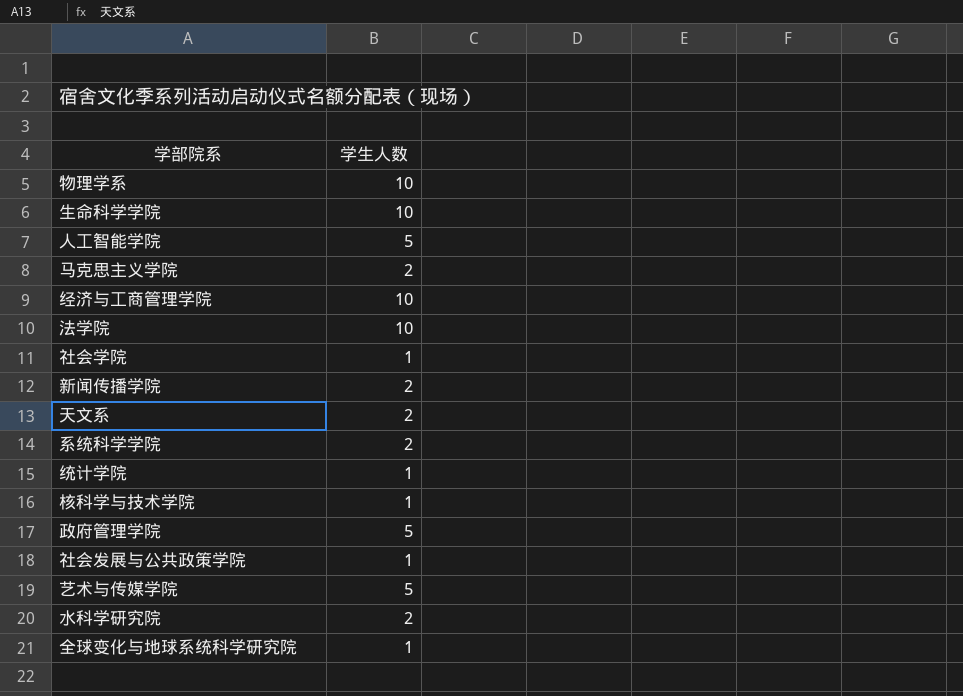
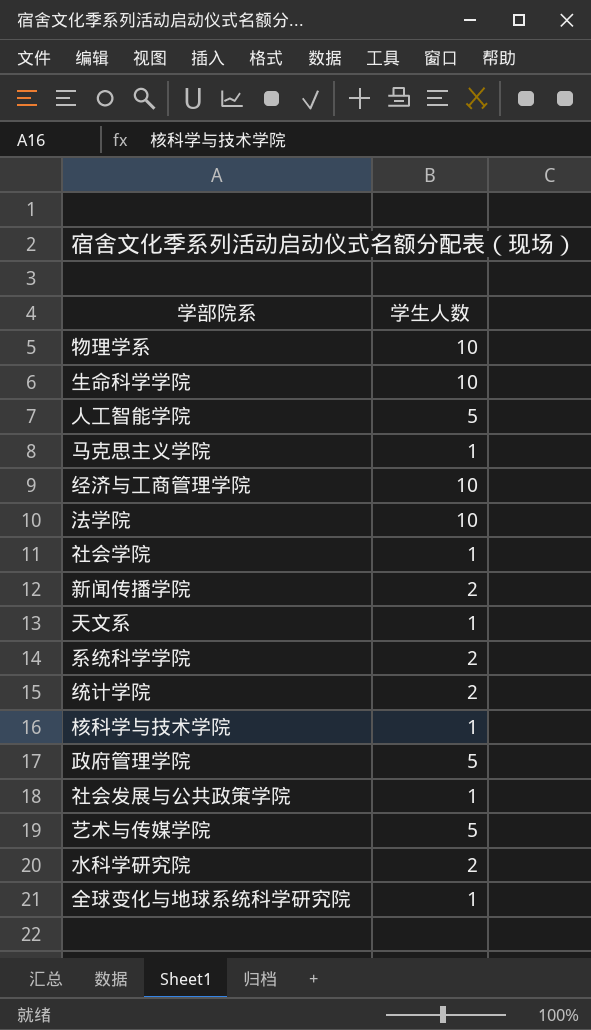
马克思主义学院 | 学生人数: 2 -> 1
天文系 | 学生人数: 2 -> 1
统计学院 | 学生人数: 1 -> 2

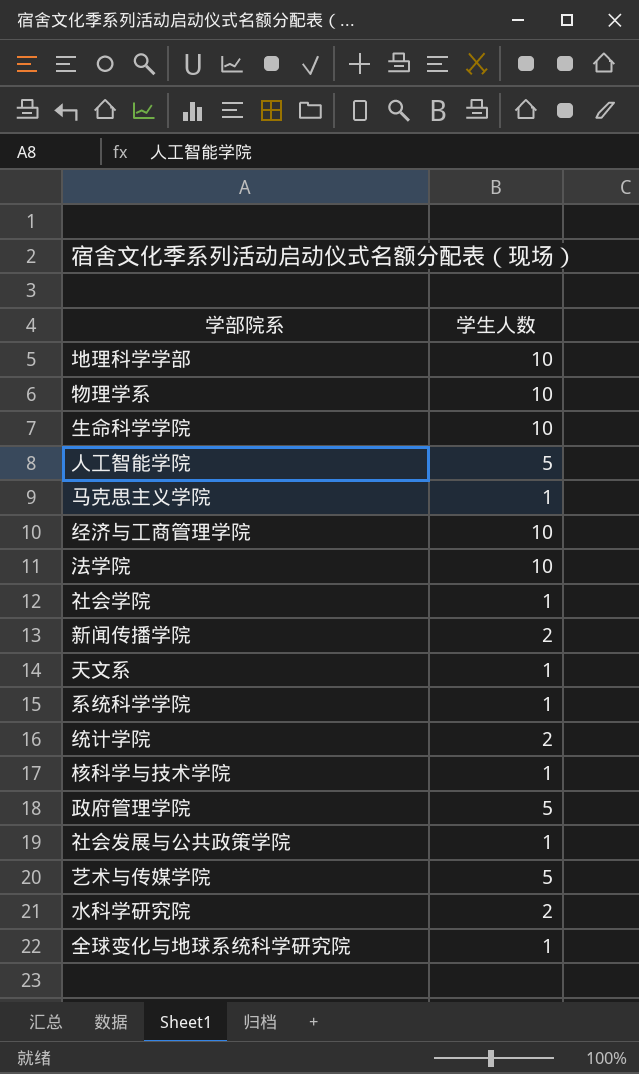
row 地理科学学部: none -> 10
系统科学学院 | 学生人数: 2 -> 1

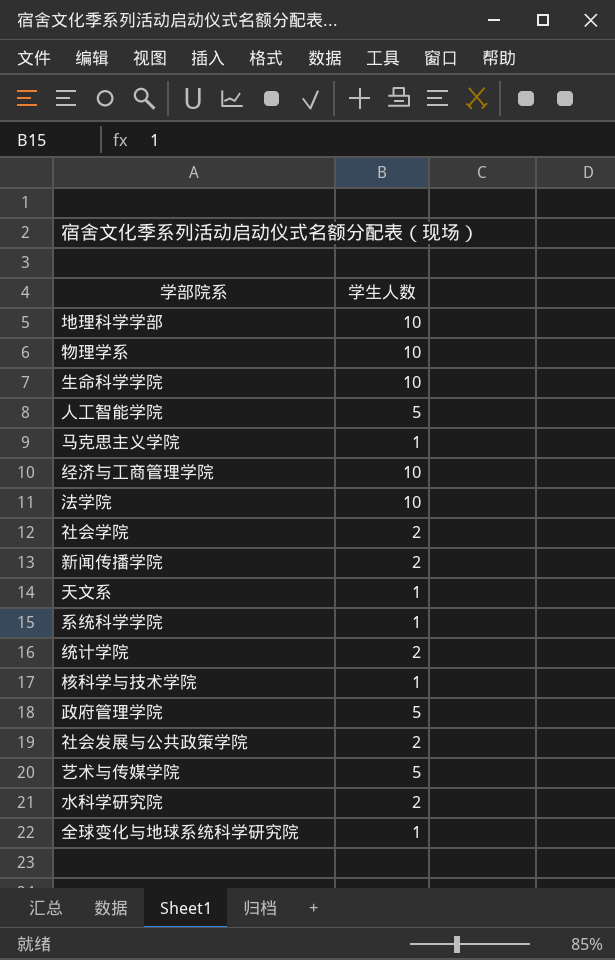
社会学院 | 学生人数: 1 -> 2
社会发展与公共政策学院 | 学生人数: 1 -> 2

